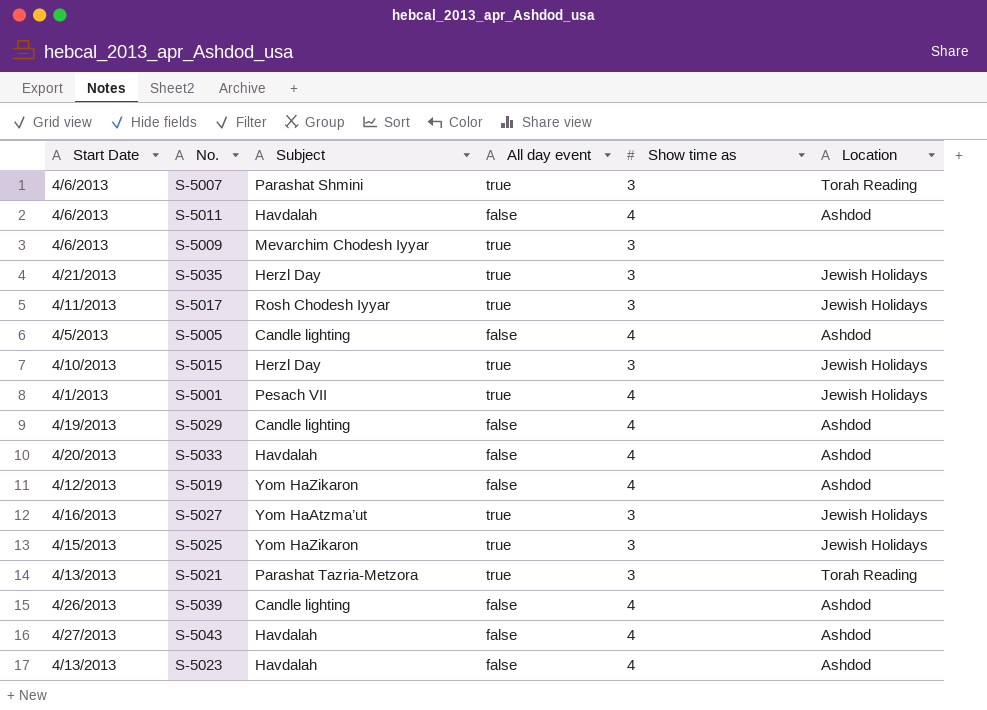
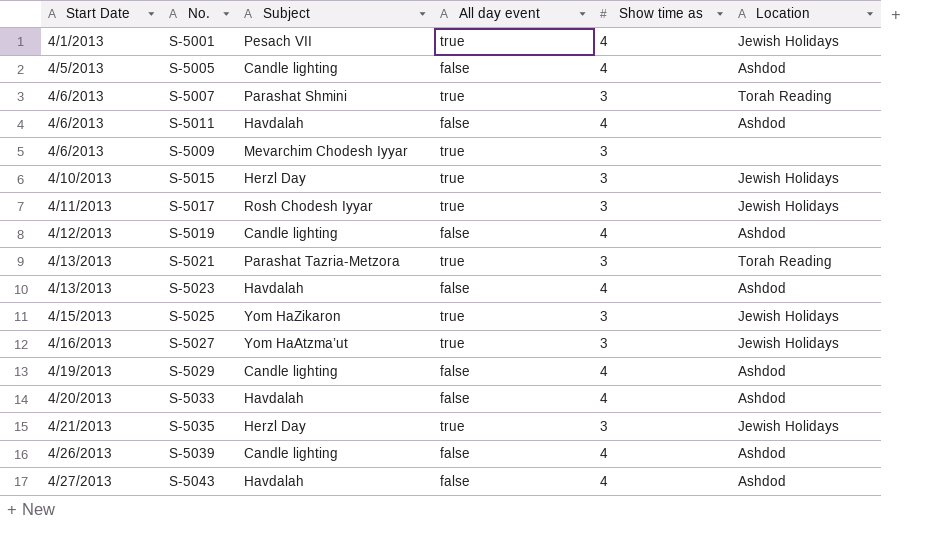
row order: none -> Start Date ascending
S-5019 | Subject: Yom HaZikaron -> Candle lighting

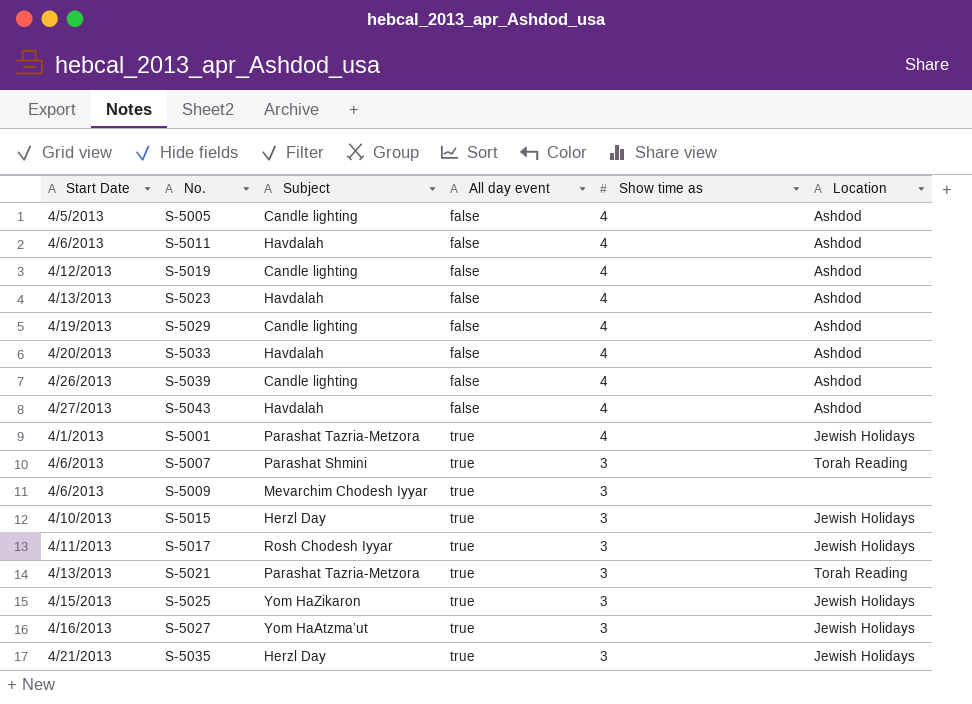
row order: Start Date ascending -> All day event ascending
S-5001 | Subject: Pesach VII -> Parashat Tazria-Metzora

